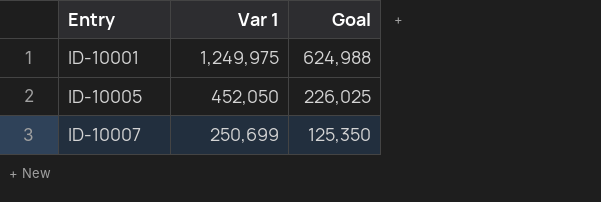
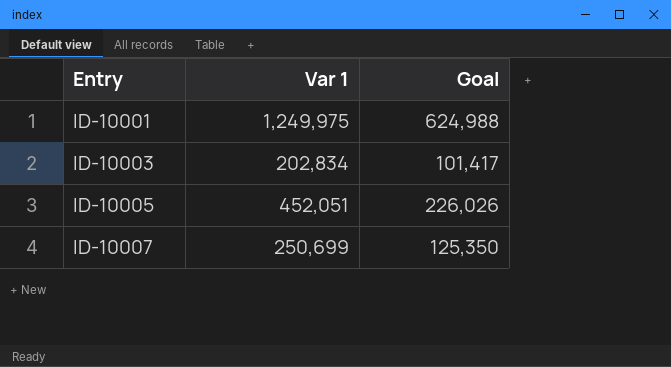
row ID-10003: none -> 202,834 | 101,417
ID-10005 | Var 1: 452,050 -> 452,051
ID-10005 | Goal: 226,025 -> 226,026

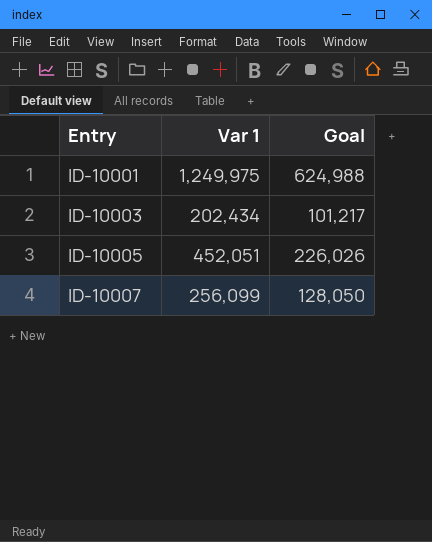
ID-10003 | Var 1: 202,834 -> 202,434
ID-10003 | Goal: 101,417 -> 101,217
ID-10007 | Var 1: 250,699 -> 256,099
ID-10007 | Goal: 125,350 -> 128,050

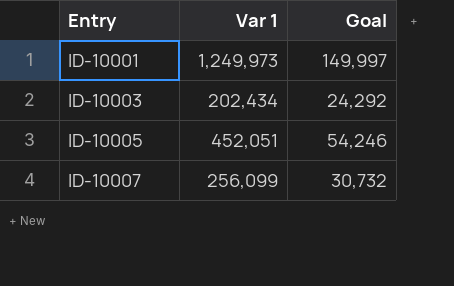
column Goal | formula: [Var 1] * 0.5 -> [Var 1] * 0.12
ID-10001 | Var 1: 1,249,975 -> 1,249,973

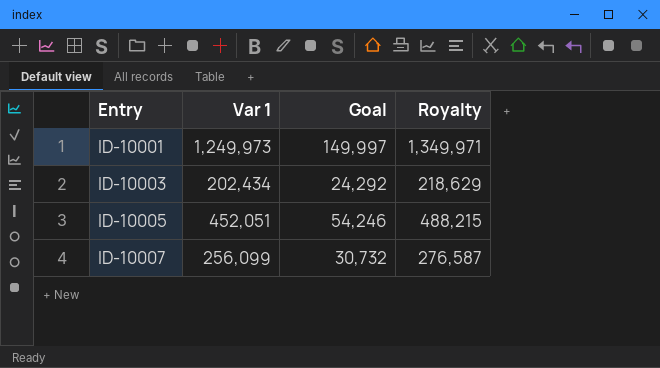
column Royalty | formula: none -> [Var 1] * 1.08

